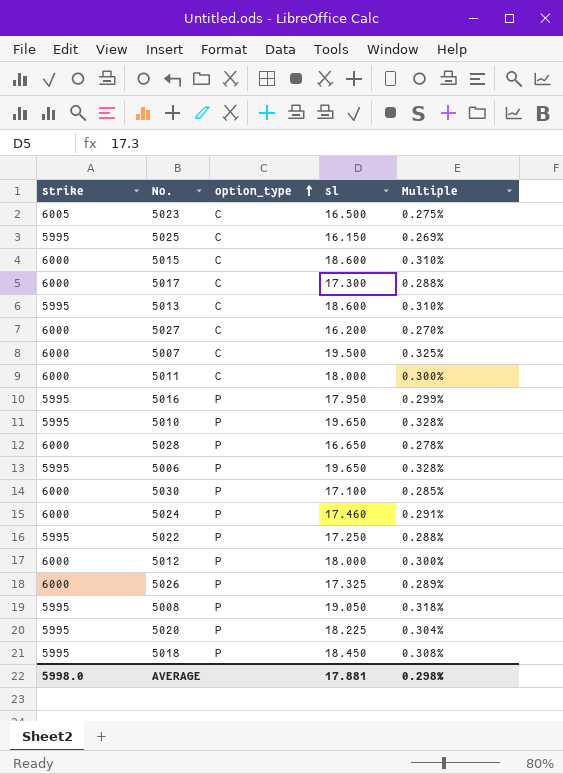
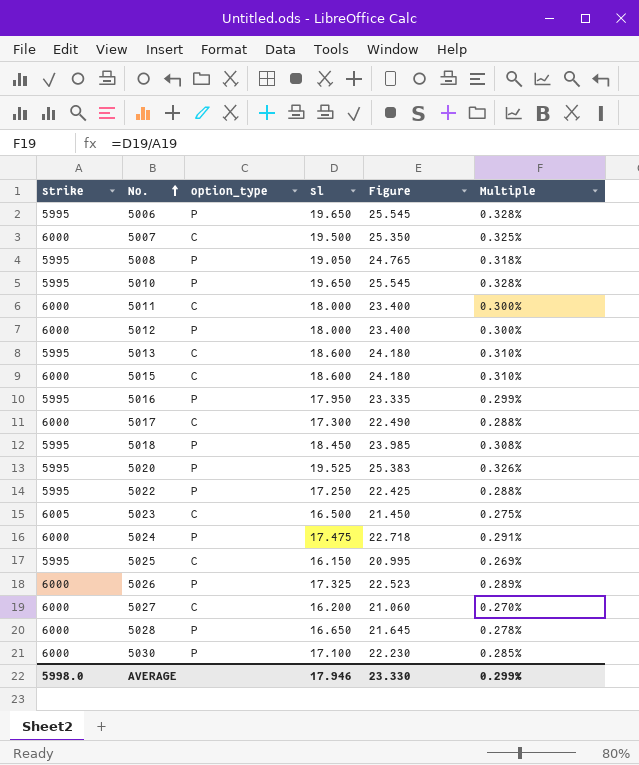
row order: option_type ascending -> No. ascending
column Figure | formula: none -> [sl] * 1.3
5020 | sl: 18.225 -> 19.525
5020 | Multiple: 0.304% -> 0.326%
5024 | sl: 17.460 -> 17.475
AVERAGE | sl: 17.881 -> 17.946
AVERAGE | Multiple: 0.298% -> 0.299%

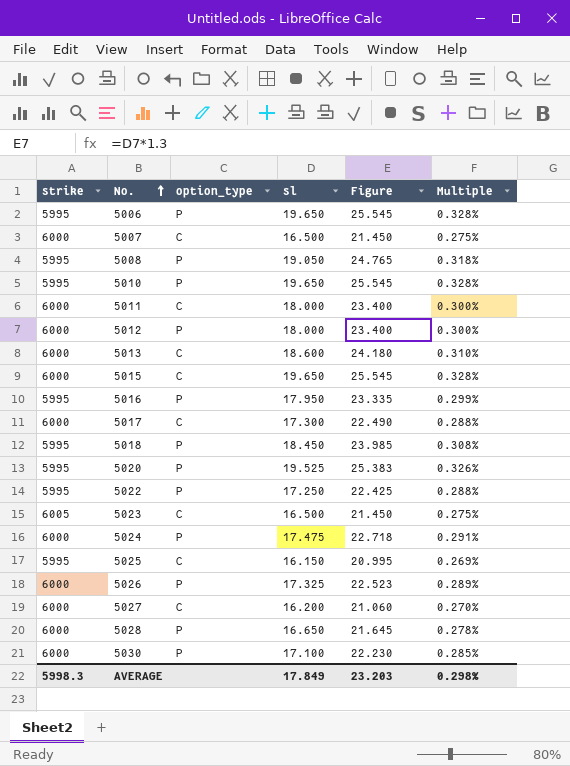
5007 | sl: 19.500 -> 16.500
5007 | Figure: 25.350 -> 21.450
5007 | Multiple: 0.325% -> 0.275%
5013 | strike: 5995 -> 6000
5015 | sl: 18.600 -> 19.650
5015 | Figure: 24.180 -> 25.545
5015 | Multiple: 0.310% -> 0.328%
AVERAGE | strike: 5998.0 -> 5998.3
AVERAGE | sl: 17.946 -> 17.849
AVERAGE | Figure: 23.330 -> 23.203
AVERAGE | Multiple: 0.299% -> 0.298%

